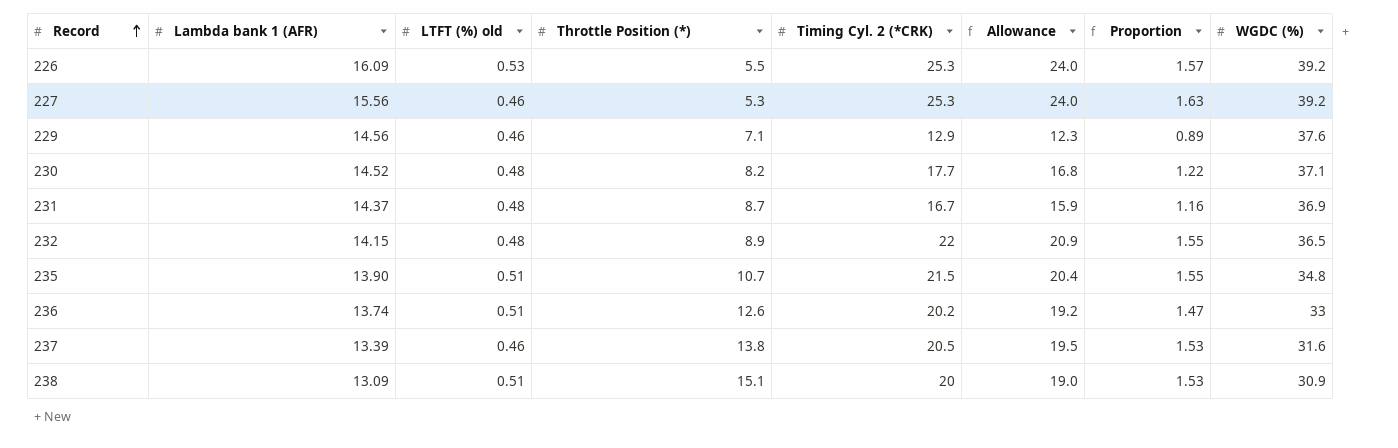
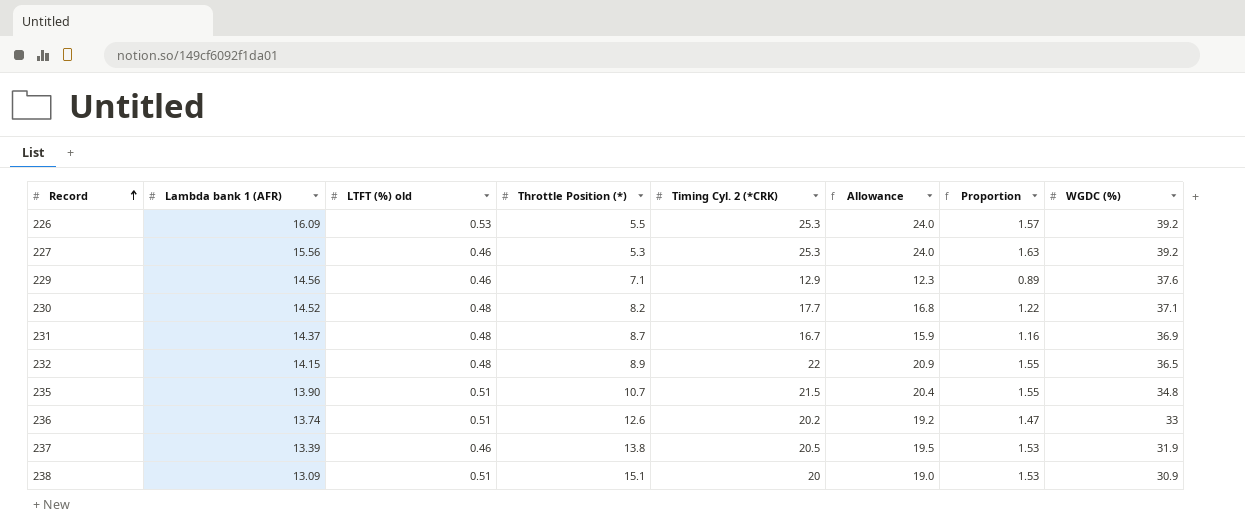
237 | WGDC (%): 31.6 -> 31.9

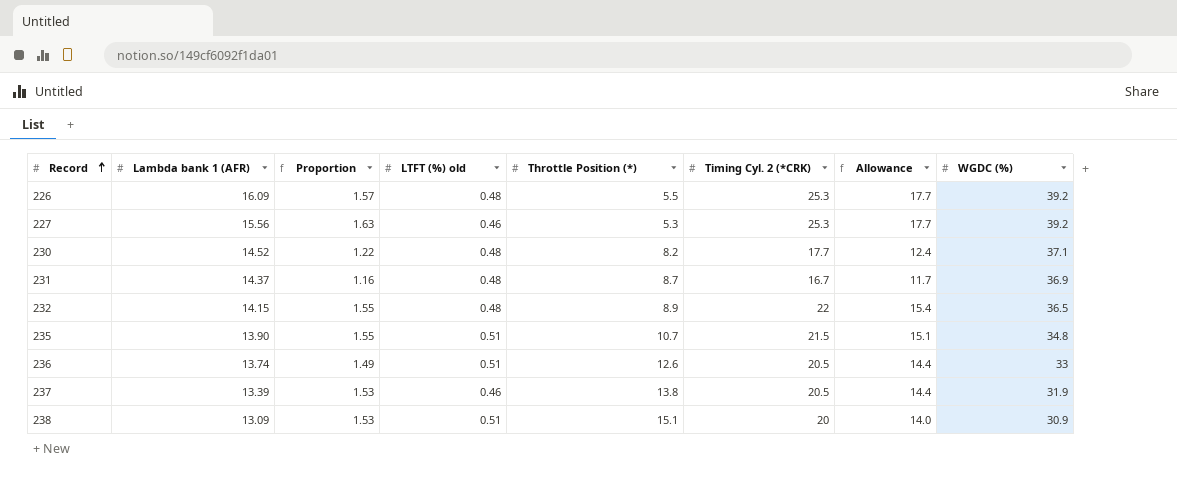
column Proportion | position: 7 -> 3
column Allowance | formula: [Timing Cyl. 2 (*CRK)] * 0.95 -> [Timing Cyl. 2 (*CRK)] * 0.7
row 229: 14.56 | 0.46 | 7.1 | 12.9 | 12.3 | 0.89 | 37.6 -> none
226 | LTFT (%) old: 0.53 -> 0.48
236 | Proportion: 1.47 -> 1.49
236 | Timing Cyl. 2 (*CRK): 20.2 -> 20.5

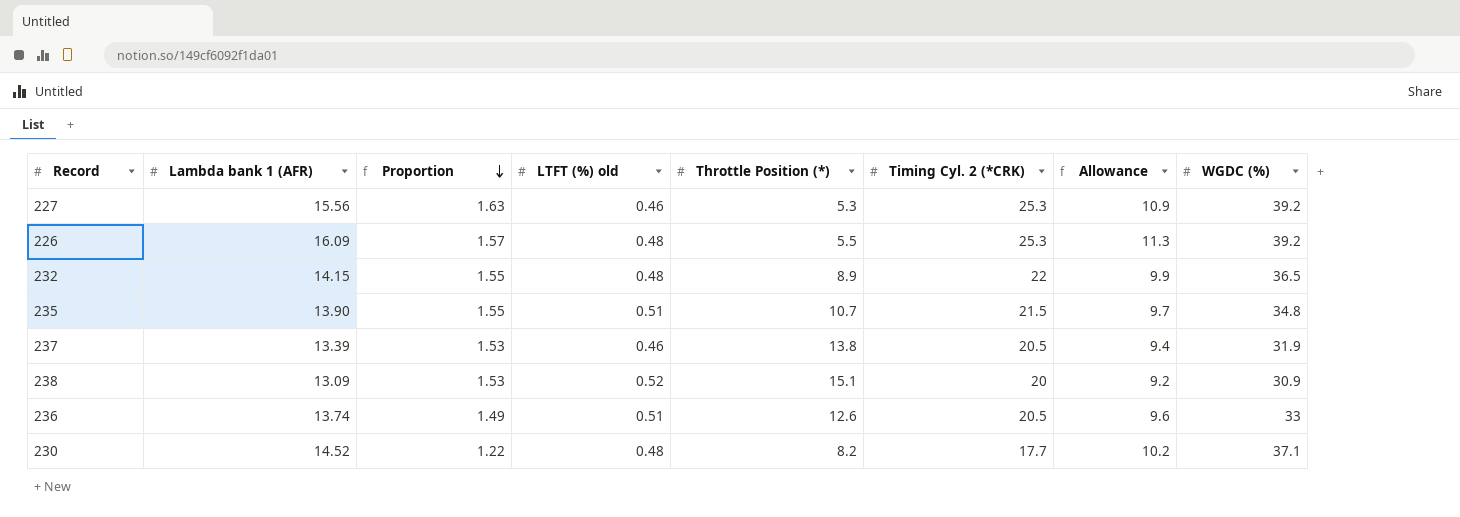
row order: Record ascending -> Proportion descending
column Allowance | formula: [Timing Cyl. 2 (*CRK)] * 0.7 -> [Lambda bank 1 (AFR)] * 0.7
row 231: 14.37 | 1.16 | 0.48 | 8.7 | 16.7 | 11.7 | 36.9 -> none
238 | LTFT (%) old: 0.51 -> 0.52

